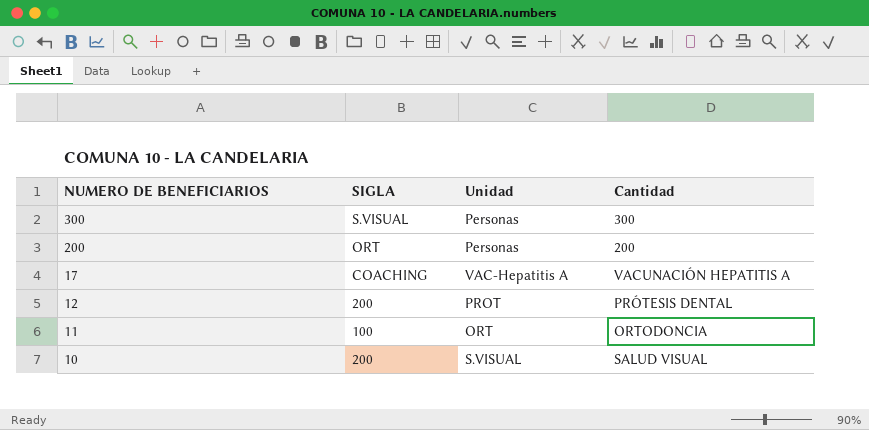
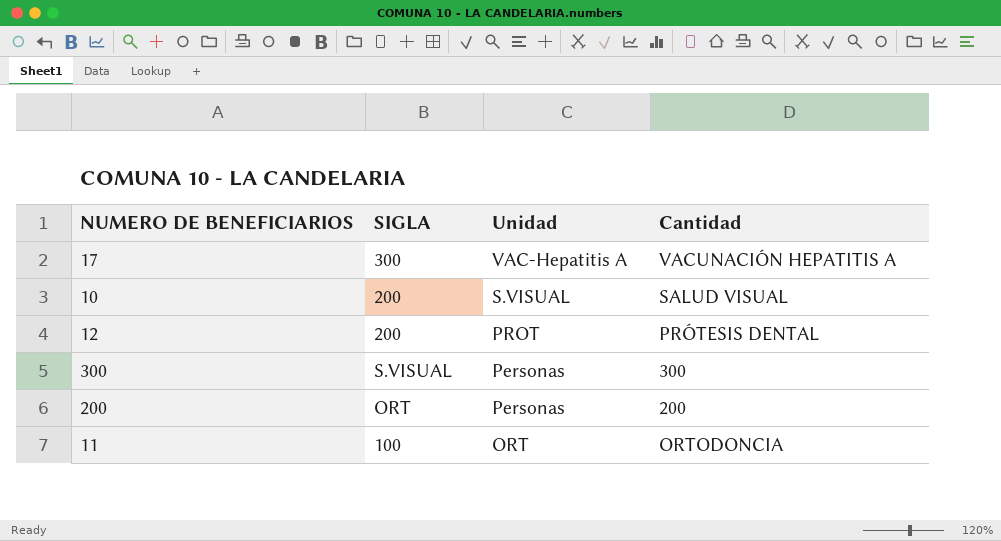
row order: NUMERO DE BENEFICIARIOS descending -> Unidad descending
17 | SIGLA: COACHING -> 300

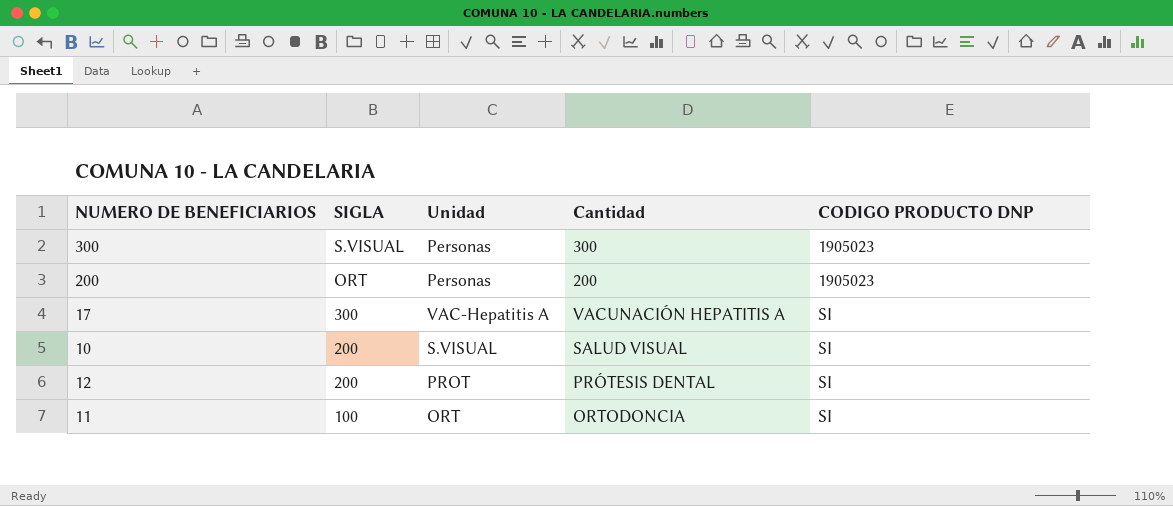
row order: Unidad descending -> SIGLA descending
column CODIGO PRODUCTO DNP | position: none -> 5

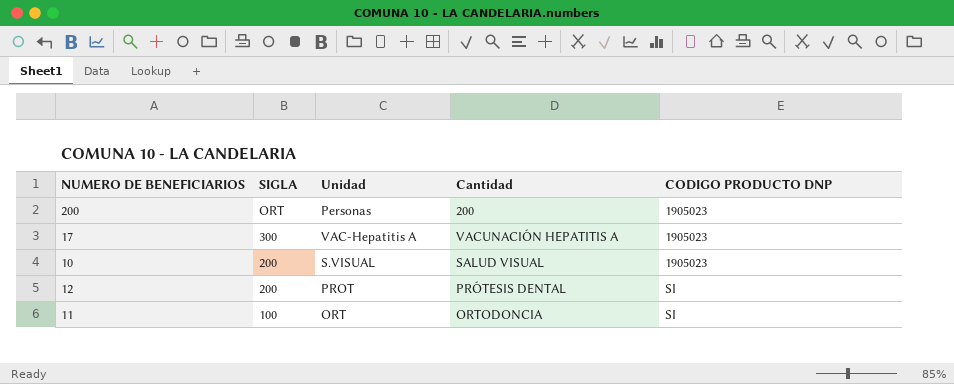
row 300: S.VISUAL | Personas | 300 | 1905023 -> none
17 | CODIGO PRODUCTO DNP: SI -> 1905023
10 | CODIGO PRODUCTO DNP: SI -> 1905023

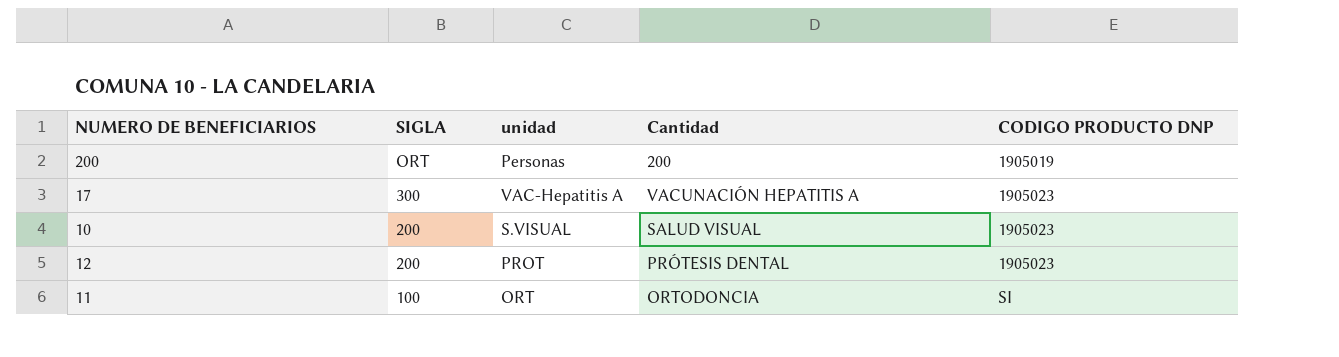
column name: Unidad -> unidad
200 | CODIGO PRODUCTO DNP: 1905023 -> 1905019
12 | CODIGO PRODUCTO DNP: SI -> 1905023

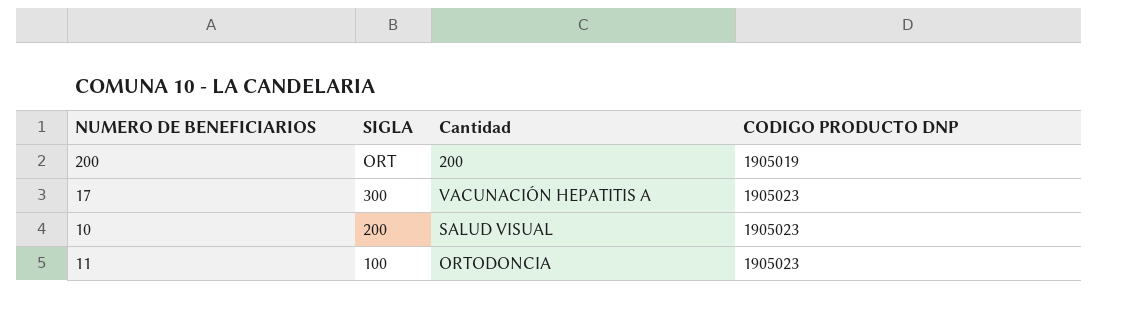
column unidad | position: 3 -> none
row 12: 200 | PROT | PRÓTESIS DENTAL | 1905023 -> none
11 | CODIGO PRODUCTO DNP: SI -> 1905023

